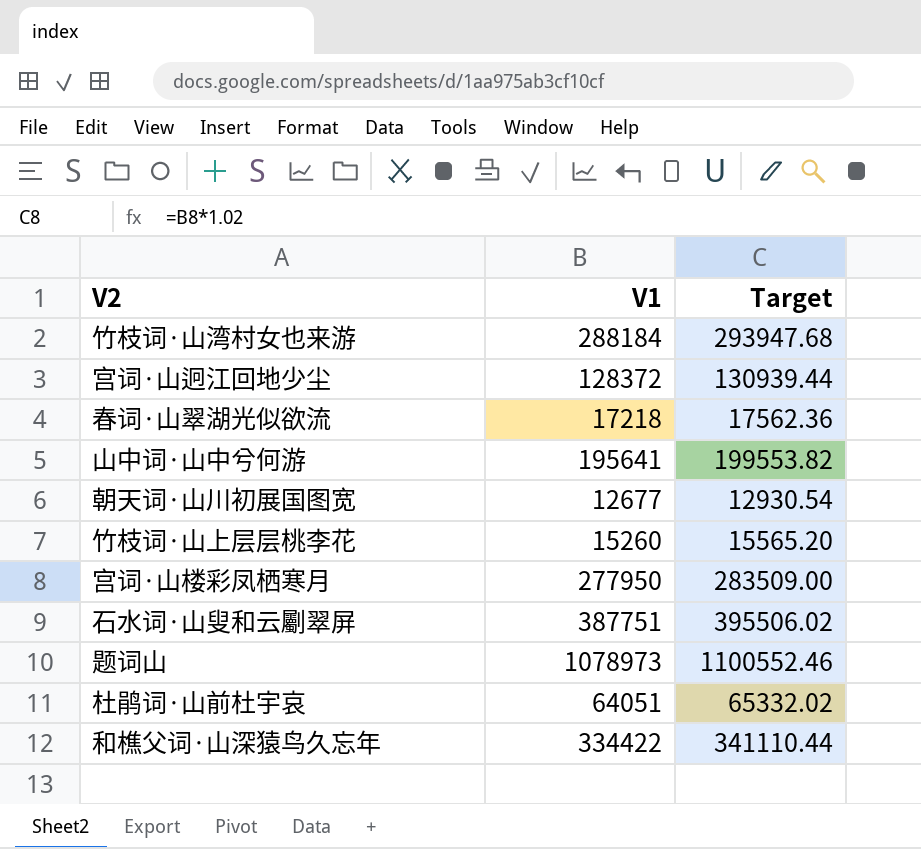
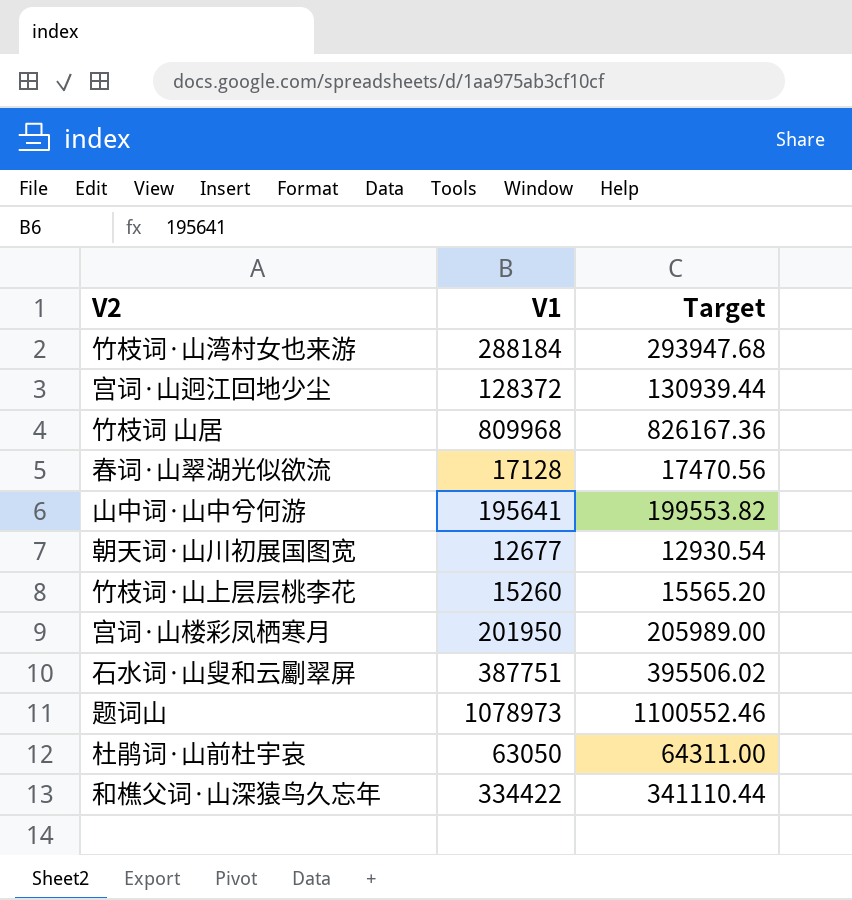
row 竹枝词 山居: none -> 809968 | 826167.36
春词·山翠湖光似欲流 | V1: 17218 -> 17128
春词·山翠湖光似欲流 | Target: 17562.36 -> 17470.56
宫词·山楼彩凤栖寒月 | V1: 277950 -> 201950
宫词·山楼彩凤栖寒月 | Target: 283509.00 -> 205989.00
杜鹃词·山前杜宇哀 | V1: 64051 -> 63050
杜鹃词·山前杜宇哀 | Target: 65332.02 -> 64311.00

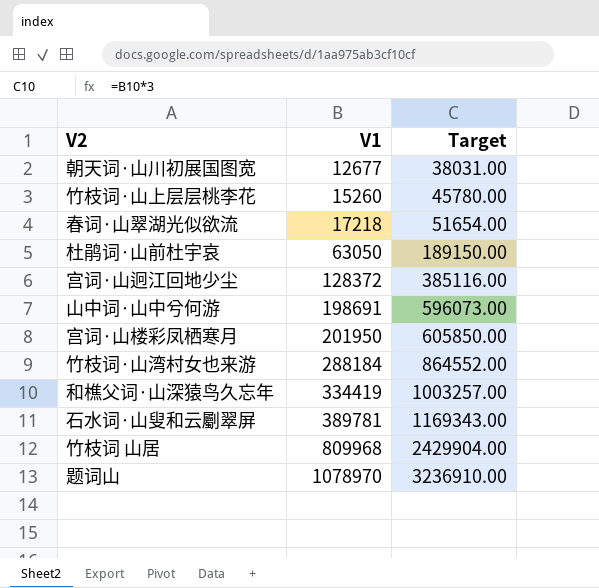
row order: none -> V1 ascending
column Target | formula: [V1] * 1.02 -> [V1] * 3
春词·山翠湖光似欲流 | V1: 17128 -> 17218
山中词·山中兮何游 | V1: 195641 -> 198691
和樵父词·山深猿鸟久忘年 | V1: 334422 -> 334419
石水词·山叟和云劚翠屏 | V1: 387751 -> 389781
题词山 | V1: 1078973 -> 1078970

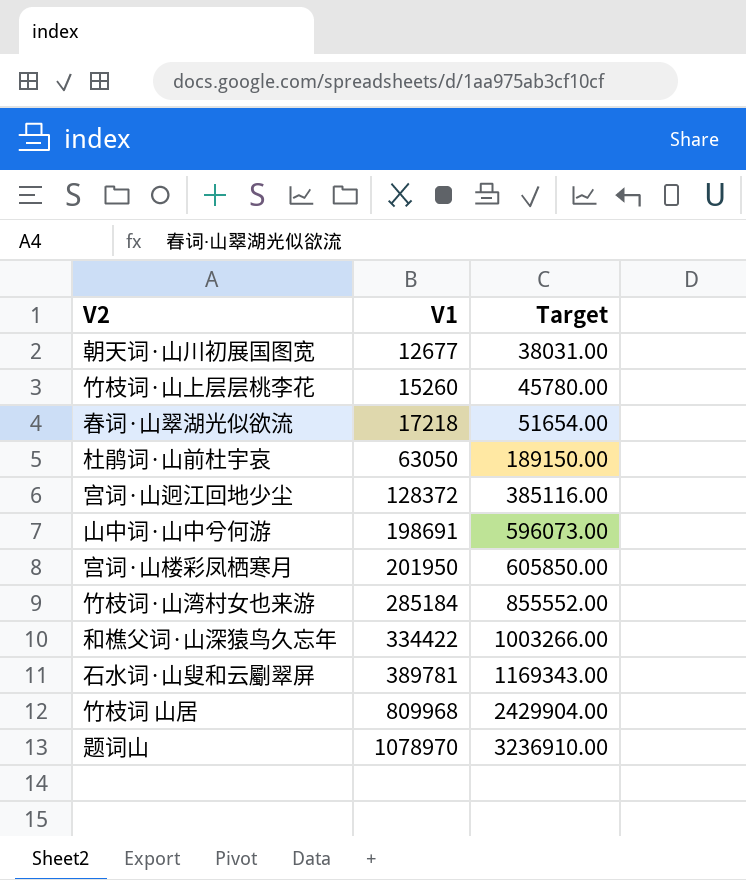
竹枝词·山湾村女也来游 | V1: 288184 -> 285184
竹枝词·山湾村女也来游 | Target: 864552.00 -> 855552.00
和樵父词·山深猿鸟久忘年 | V1: 334419 -> 334422
和樵父词·山深猿鸟久忘年 | Target: 1003257.00 -> 1003266.00

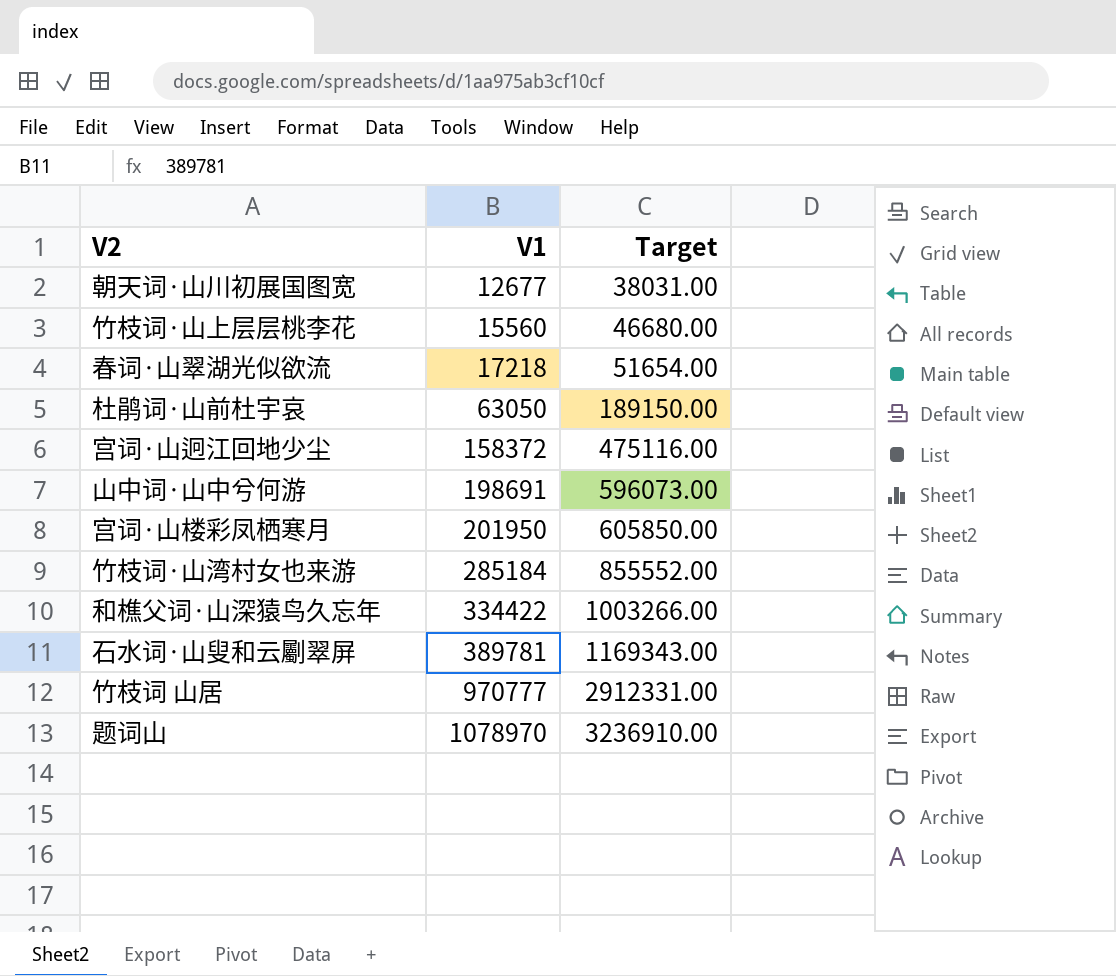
竹枝词·山上层层桃李花 | V1: 15260 -> 15560
竹枝词·山上层层桃李花 | Target: 45780.00 -> 46680.00
宫词·山迥江回地少尘 | V1: 128372 -> 158372
宫词·山迥江回地少尘 | Target: 385116.00 -> 475116.00
竹枝词 山居 | V1: 809968 -> 970777
竹枝词 山居 | Target: 2429904.00 -> 2912331.00

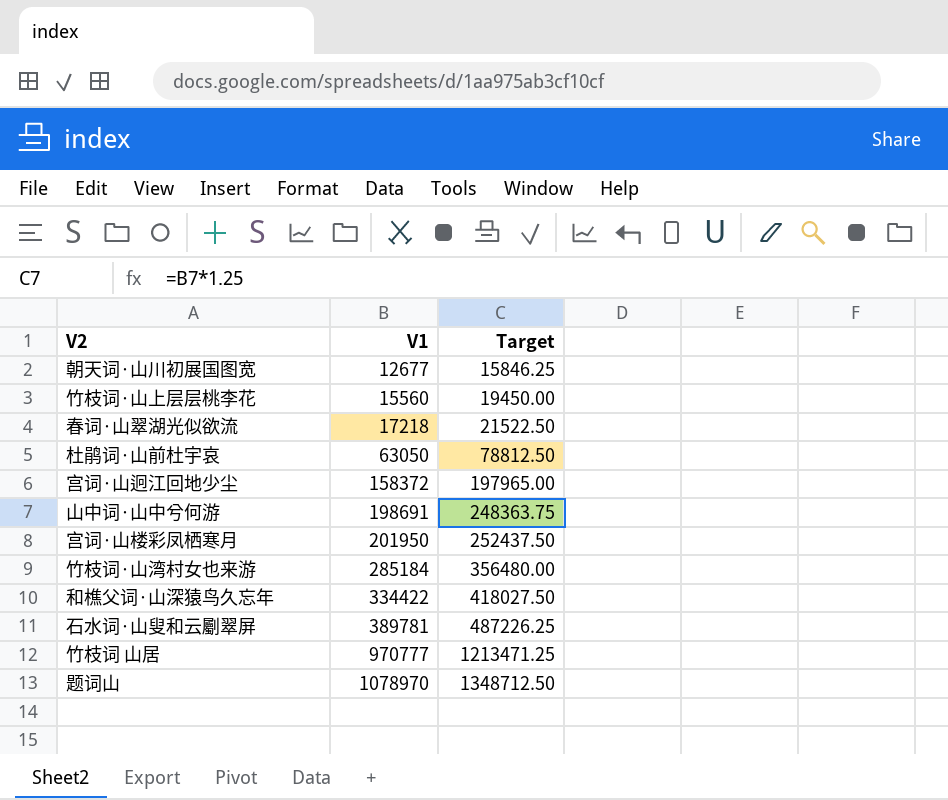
column Target | formula: [V1] * 3 -> [V1] * 1.25

